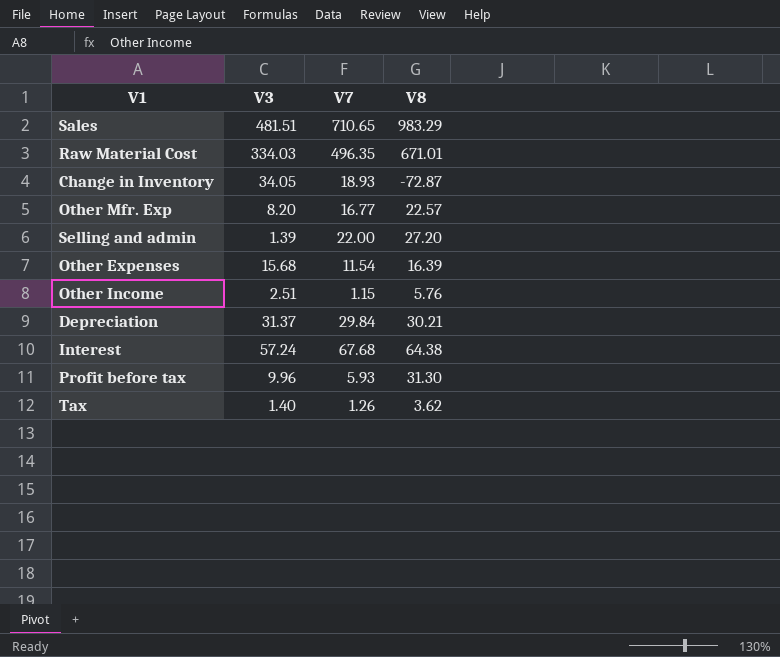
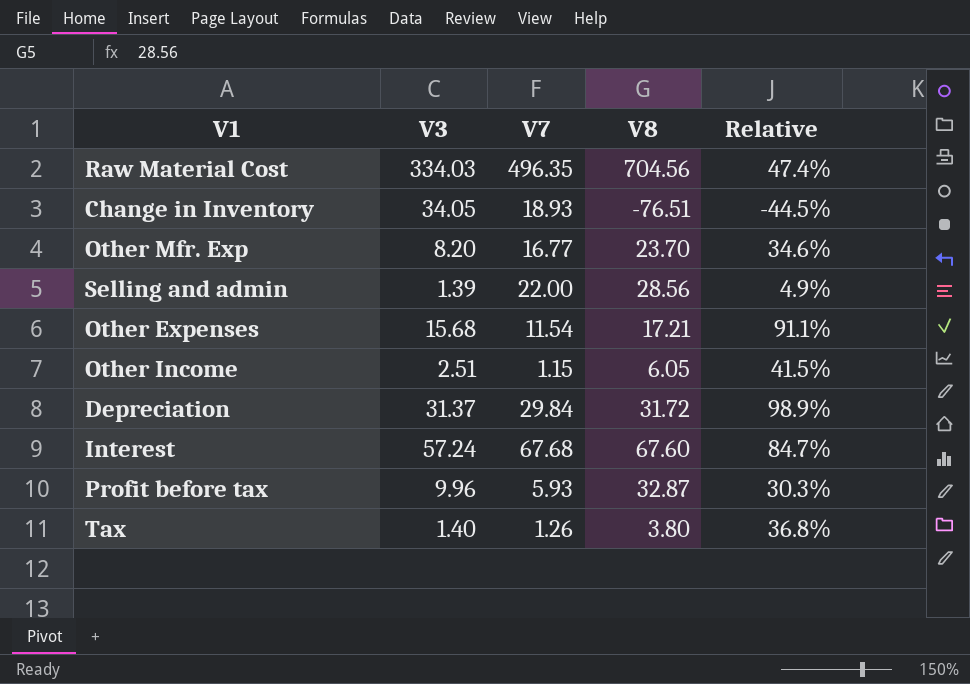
column Relative | formula: none -> [V3] / [V8]
row Sales: 481.51 | 710.65 | 983.29 -> none
Raw Material Cost | V8: 671.01 -> 704.56
Change in Inventory | V8: -72.87 -> -76.51
Other Mfr. Exp | V8: 22.57 -> 23.70
Selling and admin | V8: 27.20 -> 28.56
Other Expenses | V8: 16.39 -> 17.21
Other Income | V8: 5.76 -> 6.05
Depreciation | V8: 30.21 -> 31.72
Interest | V8: 64.38 -> 67.60
Profit before tax | V8: 31.30 -> 32.87
Tax | V8: 3.62 -> 3.80

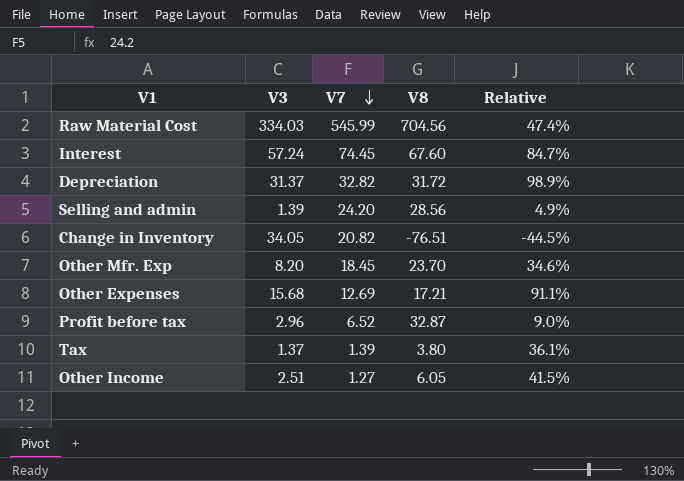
row order: none -> V7 descending
Raw Material Cost | V7: 496.35 -> 545.99
Interest | V7: 67.68 -> 74.45
Depreciation | V7: 29.84 -> 32.82
Selling and admin | V7: 22.00 -> 24.20
Change in Inventory | V7: 18.93 -> 20.82
Other Mfr. Exp | V7: 16.77 -> 18.45
Other Expenses | V7: 11.54 -> 12.69
Profit before tax | V3: 9.96 -> 2.96
Profit before tax | V7: 5.93 -> 6.52
Profit before tax | Relative: 30.3% -> 9.0%
Tax | V3: 1.40 -> 1.37
Tax | V7: 1.26 -> 1.39
Tax | Relative: 36.8% -> 36.1%
Other Income | V7: 1.15 -> 1.27

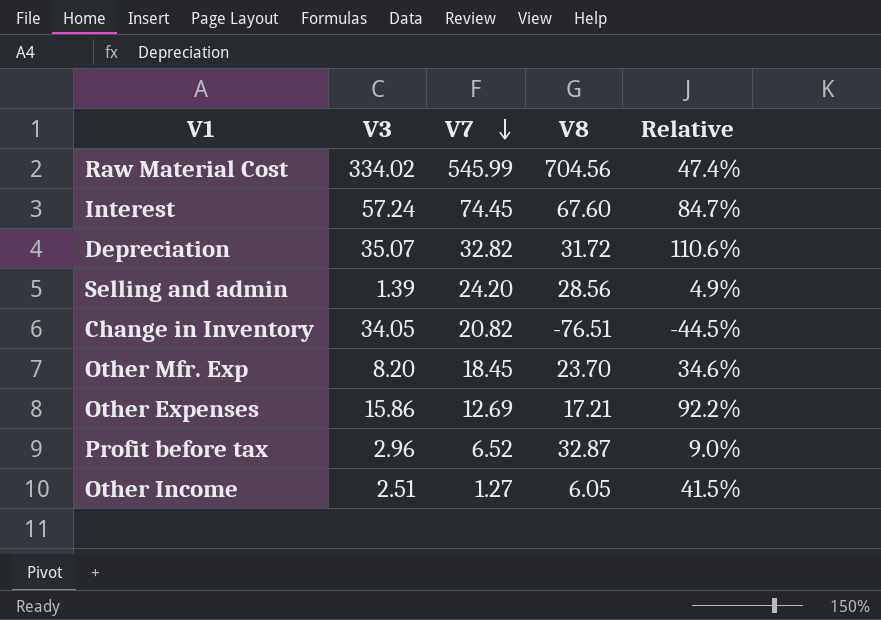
row Tax: 1.37 | 1.39 | 3.80 | 36.1% -> none
Raw Material Cost | V3: 334.03 -> 334.02
Depreciation | V3: 31.37 -> 35.07
Depreciation | Relative: 98.9% -> 110.6%
Other Expenses | V3: 15.68 -> 15.86
Other Expenses | Relative: 91.1% -> 92.2%

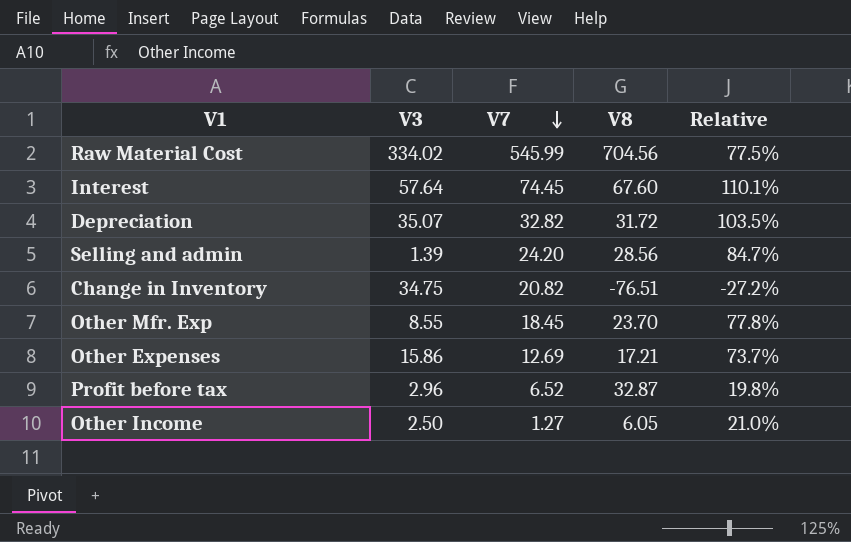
column Relative | formula: [V3] / [V8] -> [V7] / [V8]
Interest | V3: 57.24 -> 57.64
Change in Inventory | V3: 34.05 -> 34.75
Other Mfr. Exp | V3: 8.20 -> 8.55
Other Income | V3: 2.51 -> 2.50

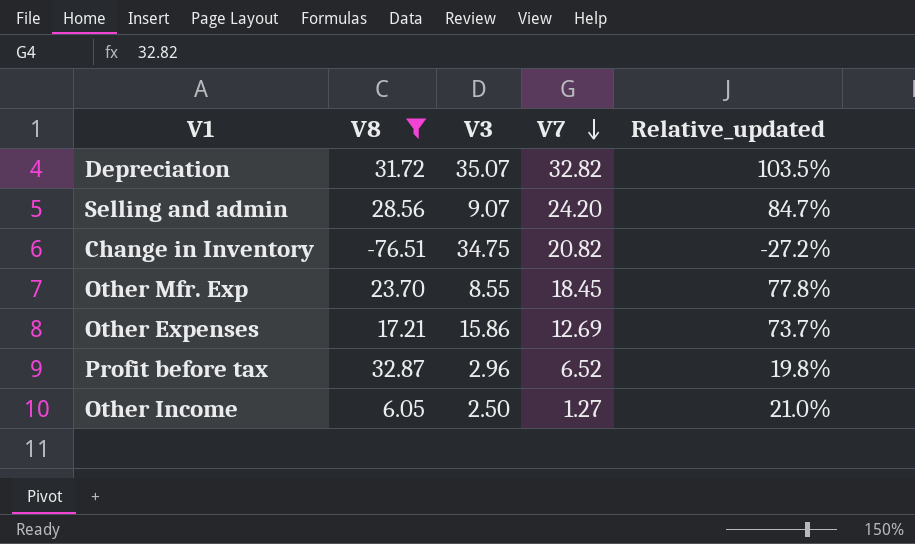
filter: none -> V8 <= 32.87
column V8 | position: 4 -> 2
column name: Relative -> Relative_updated
Selling and admin | V3: 1.39 -> 9.07

